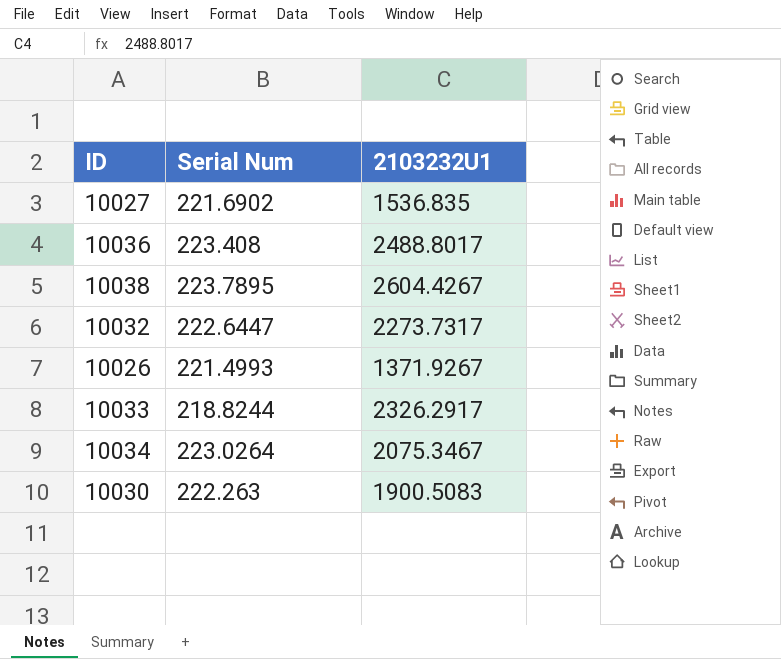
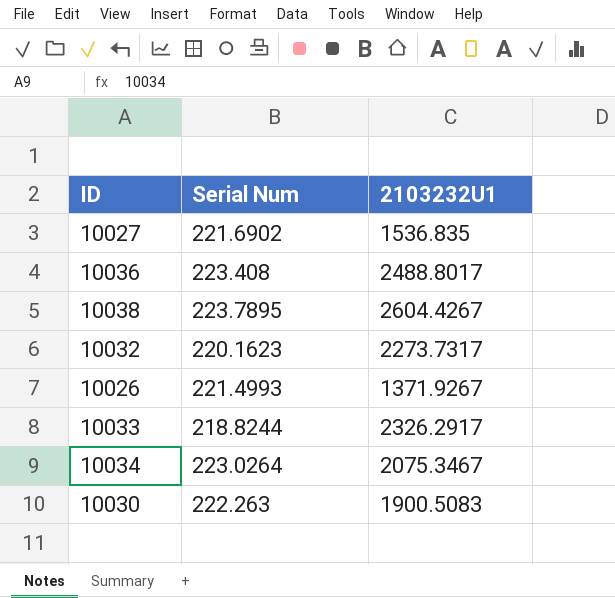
10032 | Serial Num: 222.6447 -> 220.1623

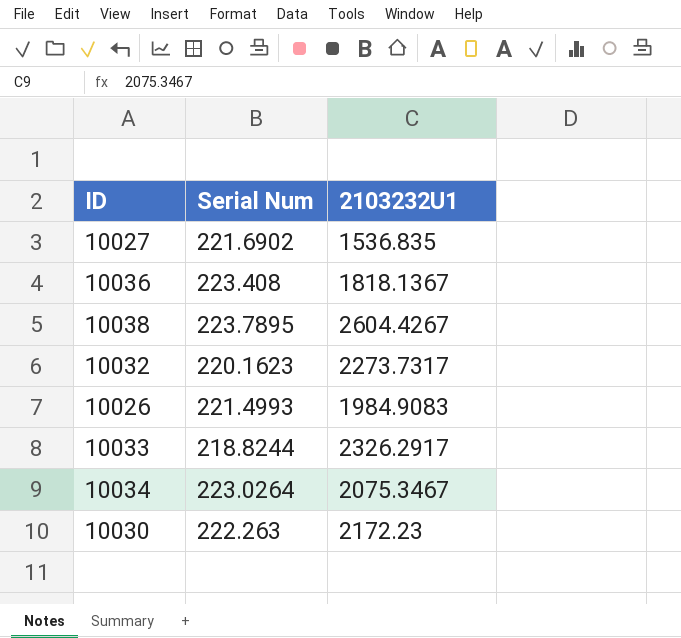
10036 | 2103232U1: 2488.8017 -> 1818.1367
10026 | 2103232U1: 1371.9267 -> 1984.9083
10030 | 2103232U1: 1900.5083 -> 2172.23

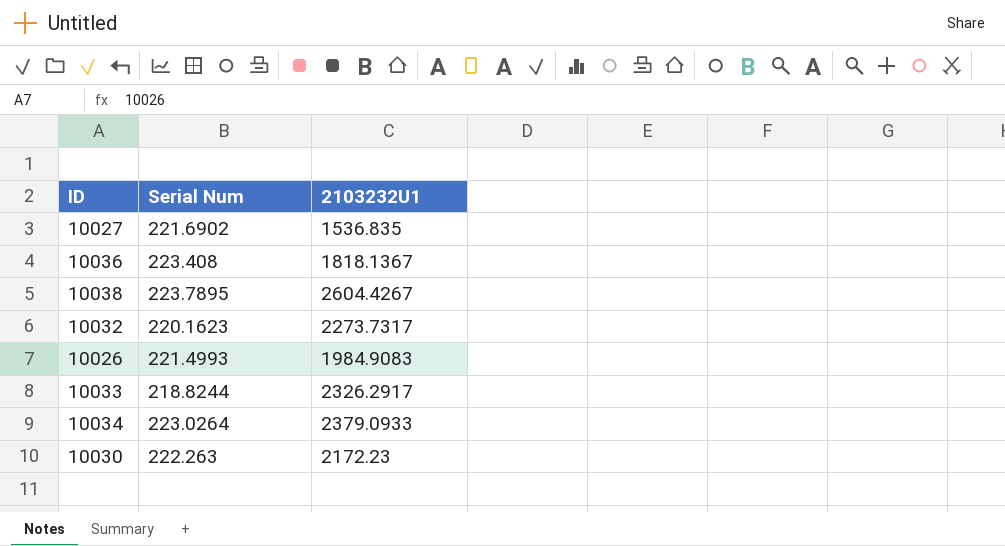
10034 | 2103232U1: 2075.3467 -> 2379.0933

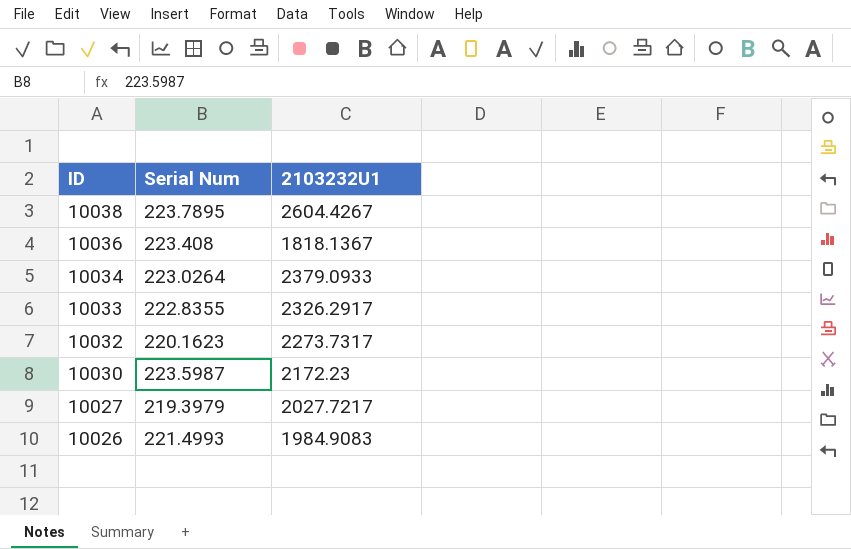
row order: none -> ID descending
10033 | Serial Num: 218.8244 -> 222.8355
10030 | Serial Num: 222.263 -> 223.5987
10027 | Serial Num: 221.6902 -> 219.3979
10027 | 2103232U1: 1536.835 -> 2027.7217

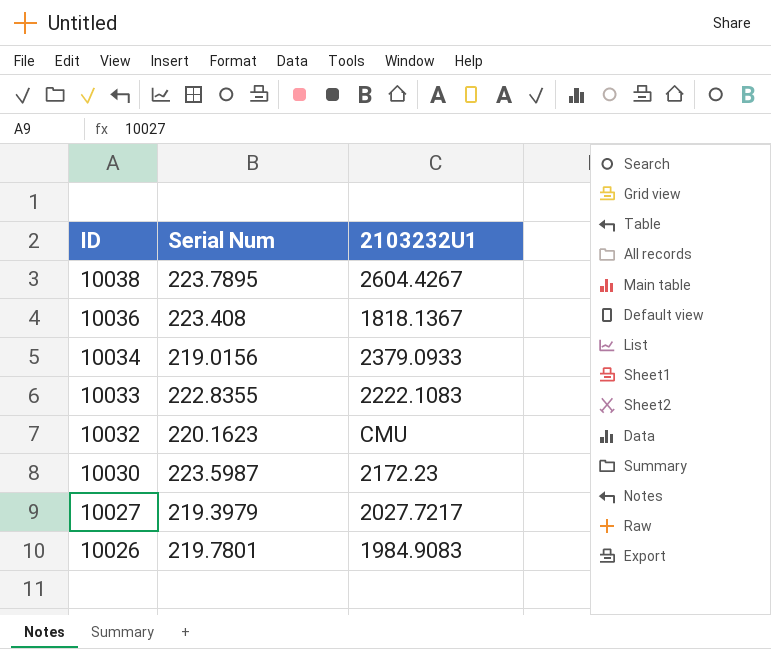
10034 | Serial Num: 223.0264 -> 219.0156
10033 | 2103232U1: 2326.2917 -> 2222.1083
10032 | 2103232U1: 2273.7317 -> CMU
10026 | Serial Num: 221.4993 -> 219.7801

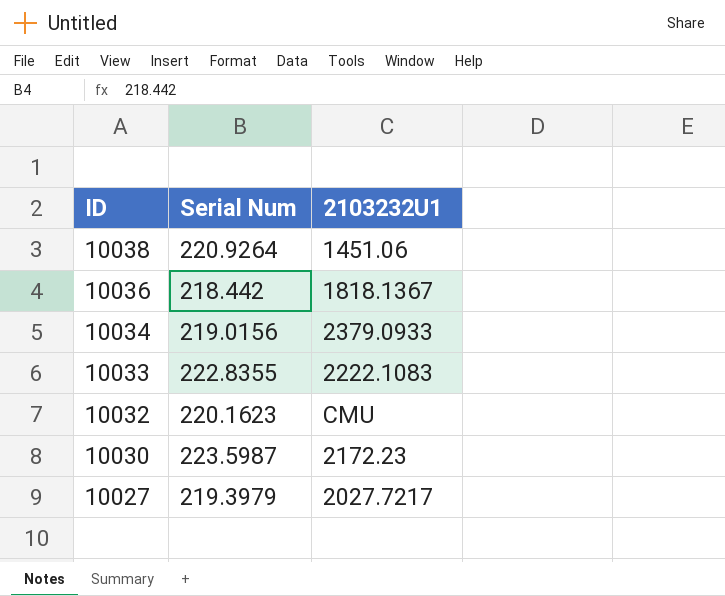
row 10026: 219.7801 | 1984.9083 -> none
10038 | Serial Num: 223.7895 -> 220.9264
10038 | 2103232U1: 2604.4267 -> 1451.06
10036 | Serial Num: 223.408 -> 218.442

